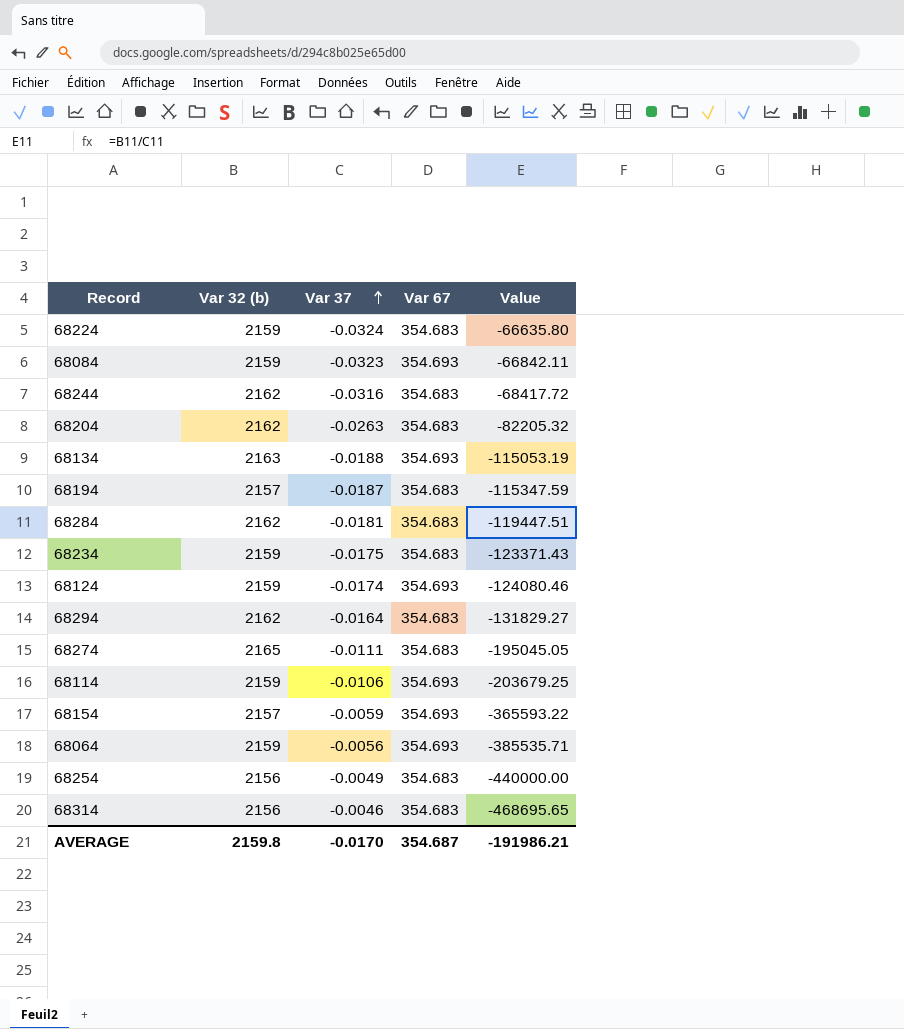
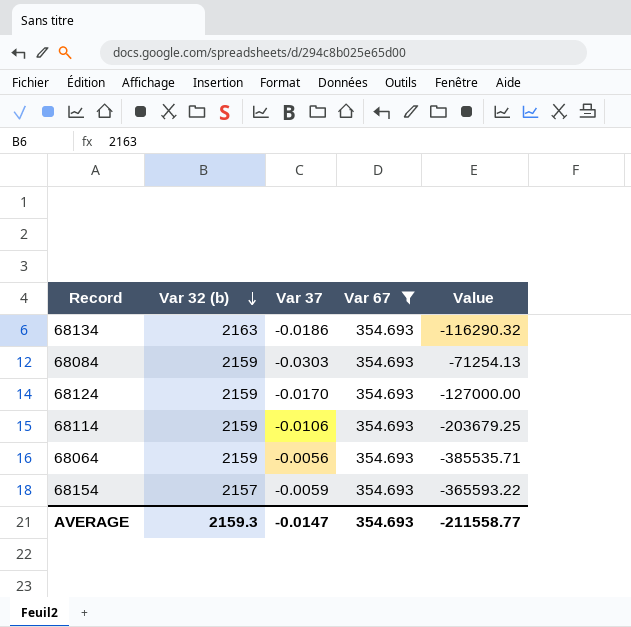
filter: none -> Var 67 = 354.693
row order: Var 37 ascending -> Var 32 (b) descending
68134 | Var 37: -0.0188 -> -0.0186
68134 | Value: -115053.19 -> -116290.32
68084 | Var 37: -0.0323 -> -0.0303
68084 | Value: -66842.11 -> -71254.13
68124 | Var 37: -0.0174 -> -0.0170
68124 | Value: -124080.46 -> -127000.00
AVERAGE | Var 32 (b): 2159.8 -> 2159.3
AVERAGE | Var 37: -0.0170 -> -0.0147
AVERAGE | Var 67: 354.687 -> 354.693
AVERAGE | Value: -191986.21 -> -211558.77

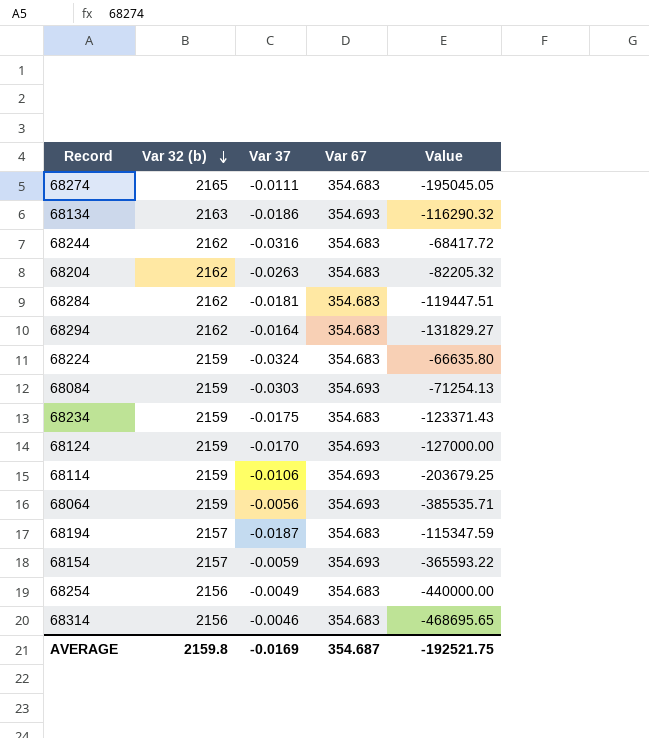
filter: Var 67 = 354.693 -> none
AVERAGE | Var 32 (b): 2159.3 -> 2159.8
AVERAGE | Var 37: -0.0147 -> -0.0169
AVERAGE | Var 67: 354.693 -> 354.687
AVERAGE | Value: -211558.77 -> -192521.75

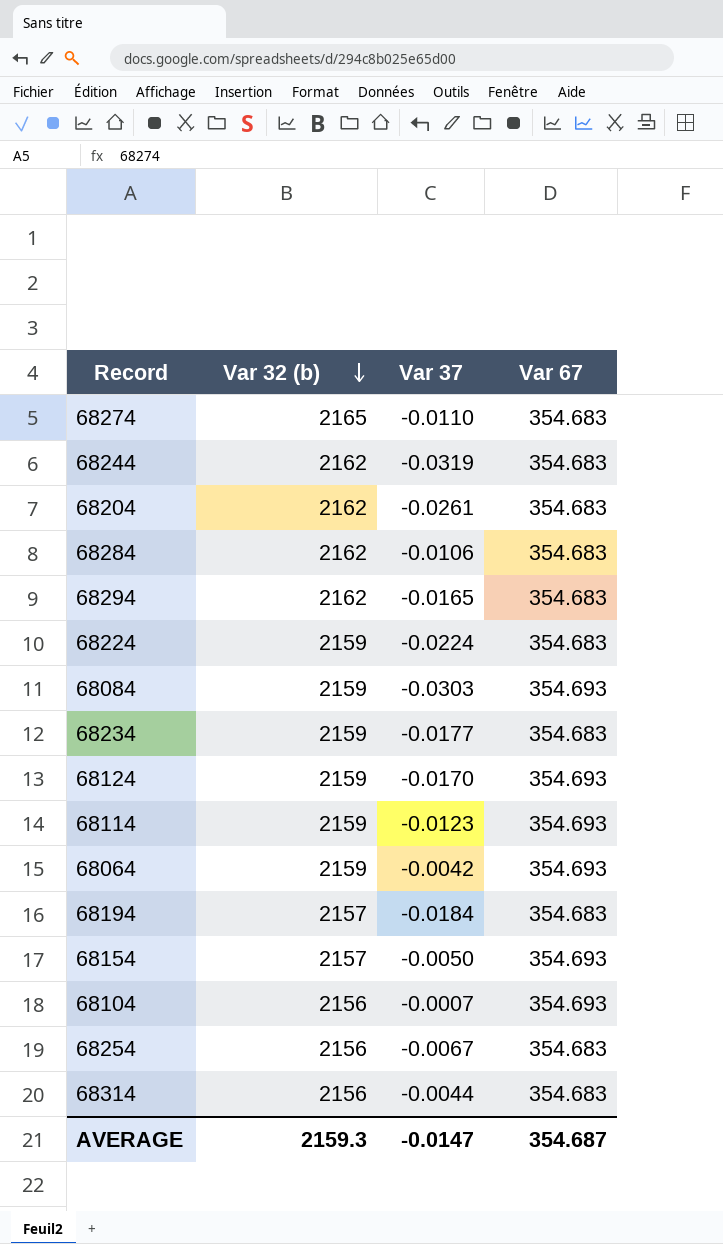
column Value | formula: [Var 32 (b)] / [Var 37] -> none
row 68134: 2163 | -0.0186 | 354.693 | -116290.32 -> none
68274 | Var 37: -0.0111 -> -0.0110
68244 | Var 37: -0.0316 -> -0.0319
68204 | Var 37: -0.0263 -> -0.0261
68284 | Var 37: -0.0181 -> -0.0106
68294 | Var 37: -0.0164 -> -0.0165
68224 | Var 37: -0.0324 -> -0.0224
68234 | Var 37: -0.0175 -> -0.0177
68114 | Var 37: -0.0106 -> -0.0123
68064 | Var 37: -0.0056 -> -0.0042
68194 | Var 37: -0.0187 -> -0.0184
68154 | Var 37: -0.0059 -> -0.0050
row 68104: none -> 2156 | -0.0007 | 354.693
68254 | Var 37: -0.0049 -> -0.0067
68314 | Var 37: -0.0046 -> -0.0044
AVERAGE | Var 32 (b): 2159.8 -> 2159.3
AVERAGE | Var 37: -0.0169 -> -0.0147

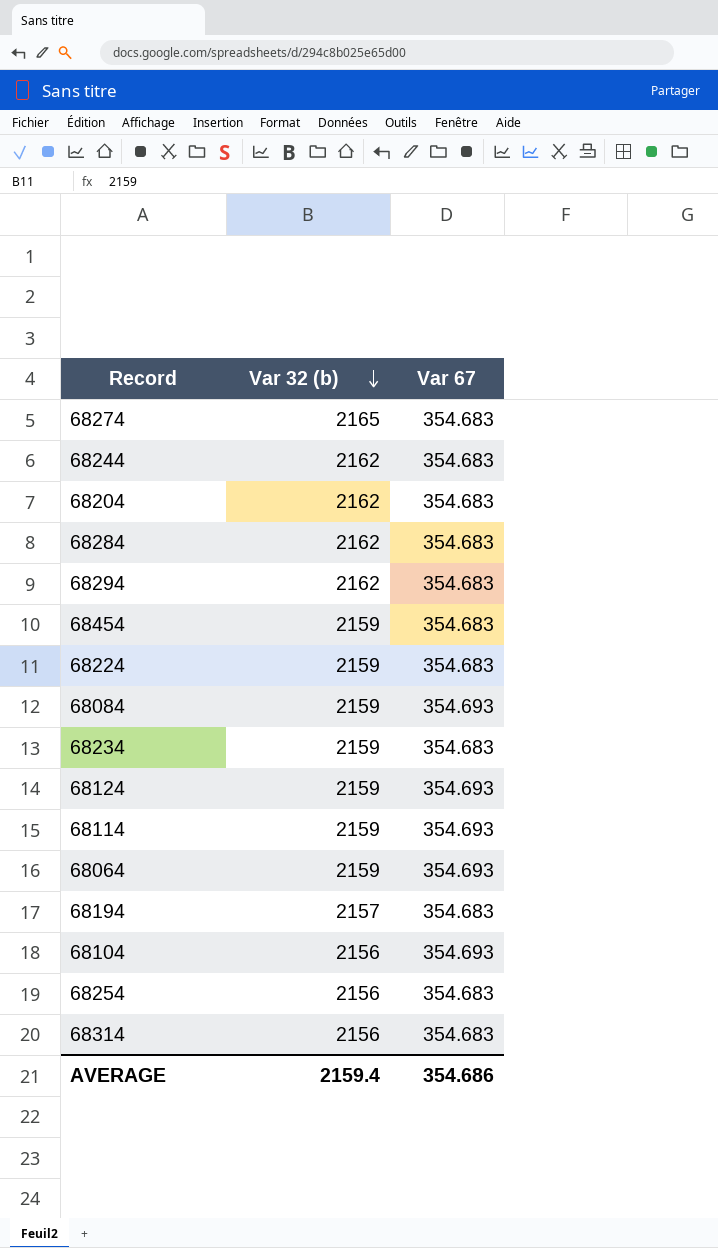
column Var 37 | position: 3 -> none
row 68154: 2157 | -0.0050 | 354.693 -> none
row 68454: none -> 2159 | 354.683
AVERAGE | Var 32 (b): 2159.3 -> 2159.4
AVERAGE | Var 67: 354.687 -> 354.686

